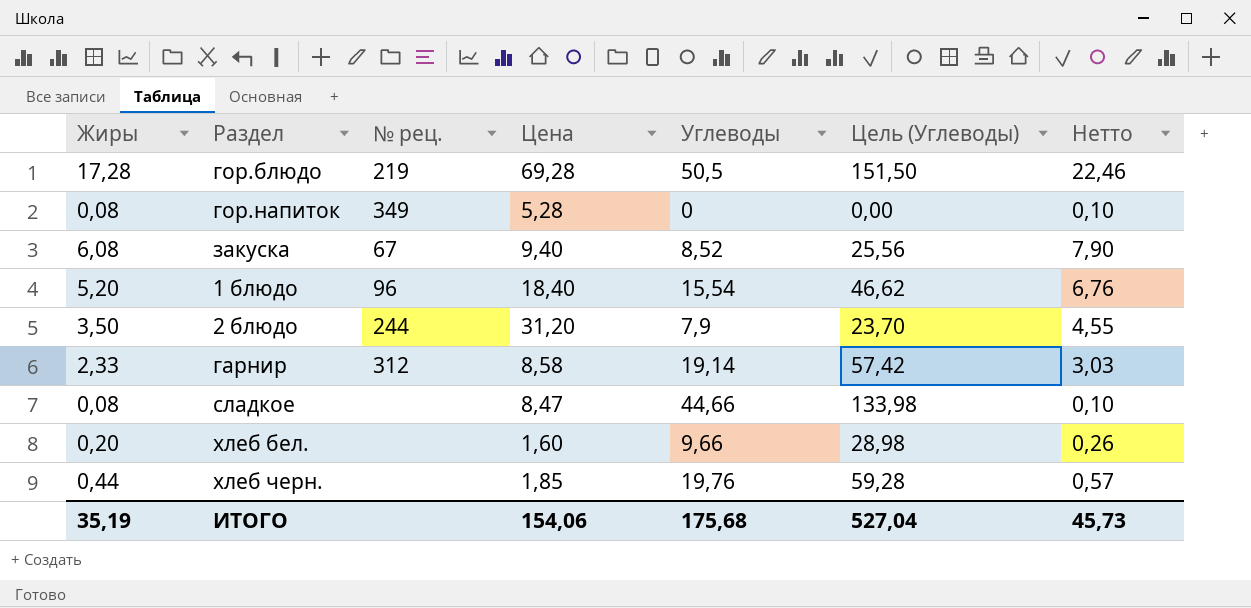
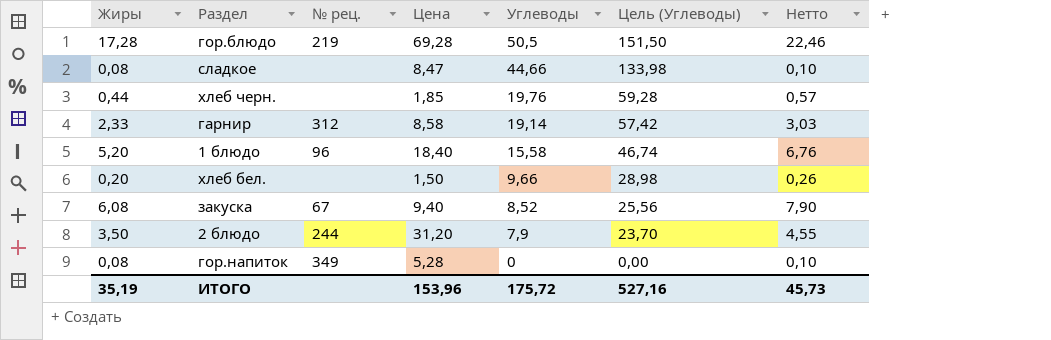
row order: none -> Углеводы descending
1 блюдо | Углеводы: 15,54 -> 15,58
1 блюдо | Цель (Углеводы): 46,62 -> 46,74
хлеб бел. | Цена: 1,60 -> 1,50
ИТОГО | Цена: 154,06 -> 153,96
ИТОГО | Углеводы: 175,68 -> 175,72
ИТОГО | Цель (Углеводы): 527,04 -> 527,16

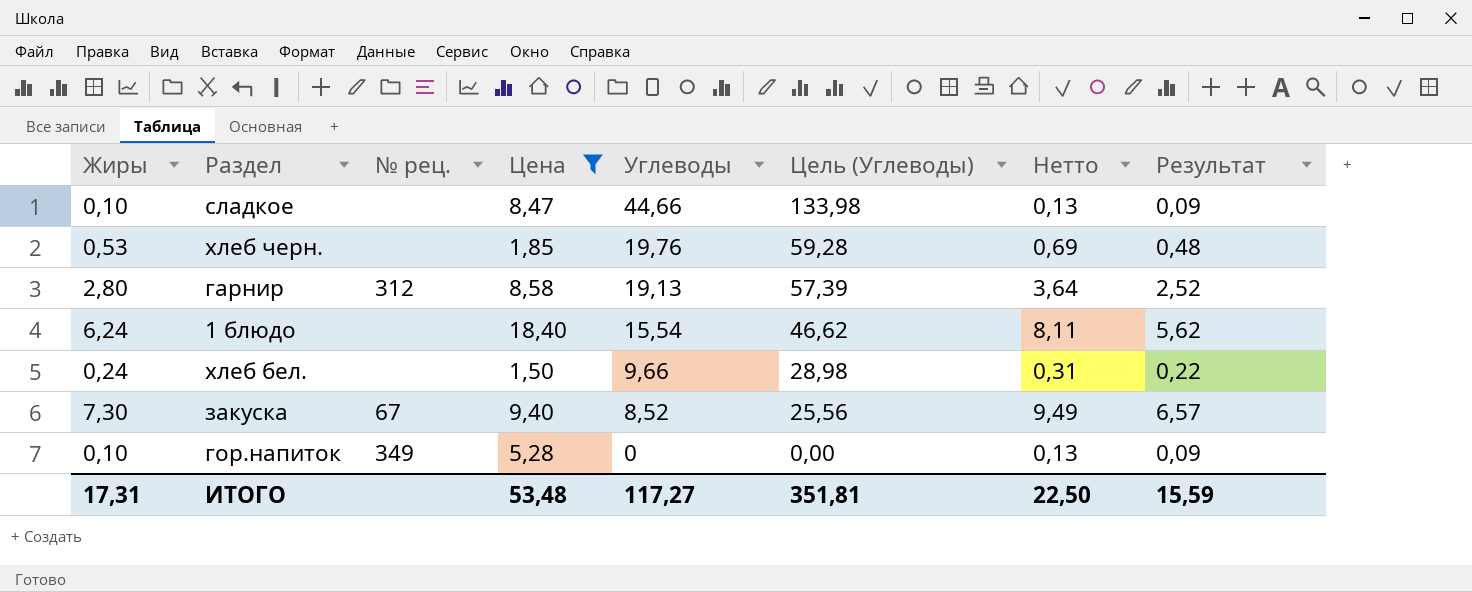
filter: none -> Цена <= 18,40
column Результат | formula: none -> [Жиры] * 0,9
сладкое | Жиры: 0,08 -> 0,10
сладкое | Нетто: 0,10 -> 0,13
хлеб черн. | Жиры: 0,44 -> 0,53
хлеб черн. | Нетто: 0,57 -> 0,69
гарнир | Жиры: 2,33 -> 2,80
гарнир | Углеводы: 19,14 -> 19,13
гарнир | Цель (Углеводы): 57,42 -> 57,39
гарнир | Нетто: 3,03 -> 3,64
1 блюдо | Жиры: 5,20 -> 6,24
1 блюдо | № рец.: 96 -> none
1 блюдо | Углеводы: 15,58 -> 15,54
1 блюдо | Цель (Углеводы): 46,74 -> 46,62
1 блюдо | Нетто: 6,76 -> 8,11
хлеб бел. | Жиры: 0,20 -> 0,24
хлеб бел. | Нетто: 0,26 -> 0,31
закуска | Жиры: 6,08 -> 7,30
закуска | Нетто: 7,90 -> 9,49
гор.напиток | Жиры: 0,08 -> 0,10
гор.напиток | Нетто: 0,10 -> 0,13
ИТОГО | Жиры: 35,19 -> 17,31
ИТОГО | Цена: 153,96 -> 53,48
ИТОГО | Углеводы: 175,72 -> 117,27
ИТОГО | Цель (Углеводы): 527,16 -> 351,81
ИТОГО | Нетто: 45,73 -> 22,50

